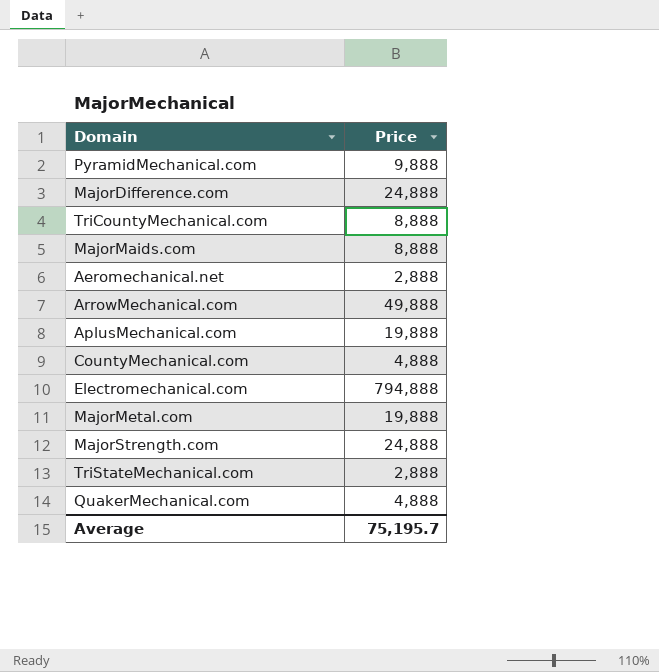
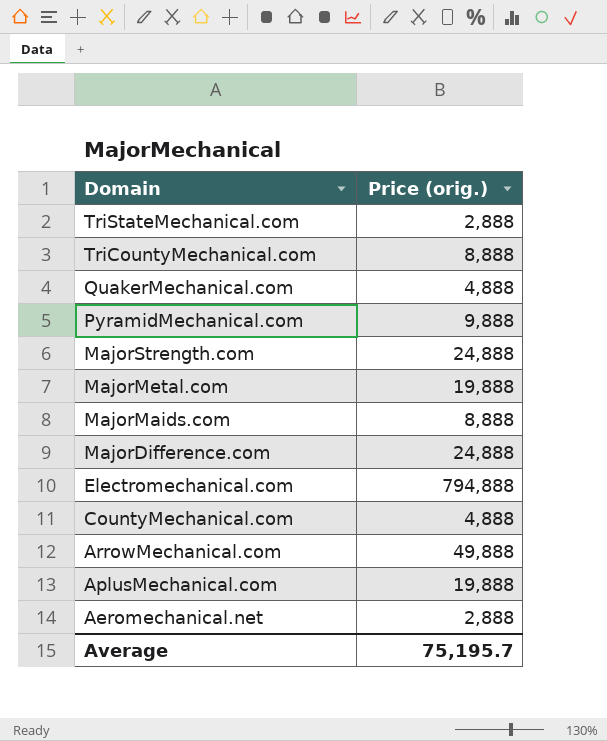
row order: none -> Domain descending
column name: Price -> Price (orig.)

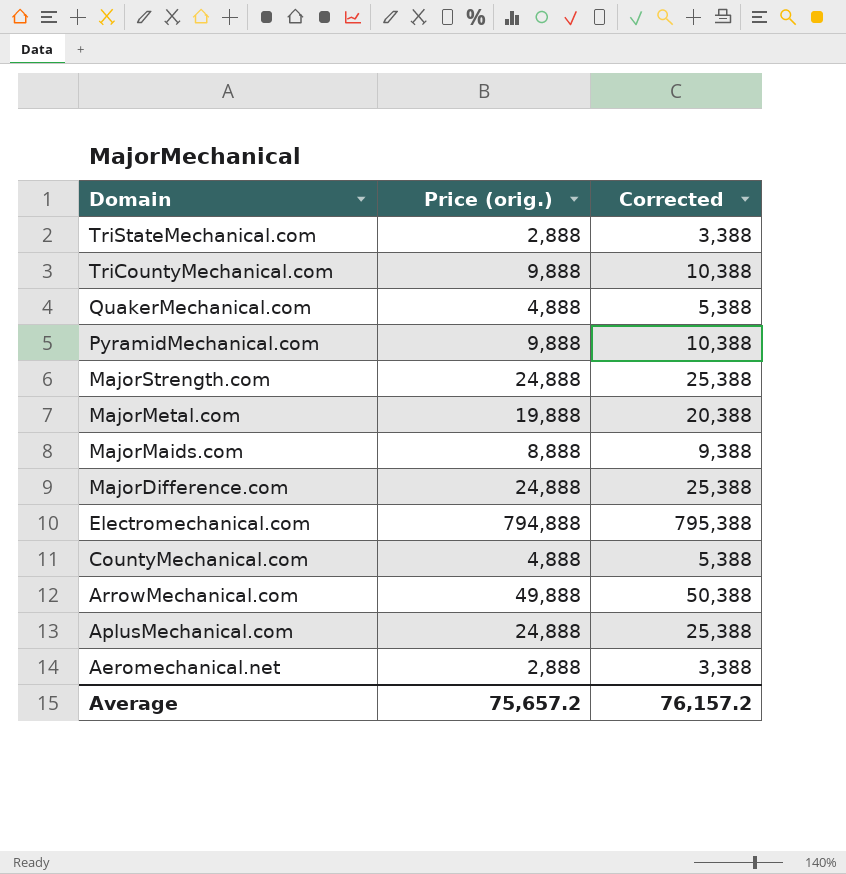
column Corrected | formula: none -> [Price (orig.)] + 500
TriCountyMechanical.com | Price (orig.): 8,888 -> 9,888
AplusMechanical.com | Price (orig.): 19,888 -> 24,888
Average | Price (orig.): 75,195.7 -> 75,657.2

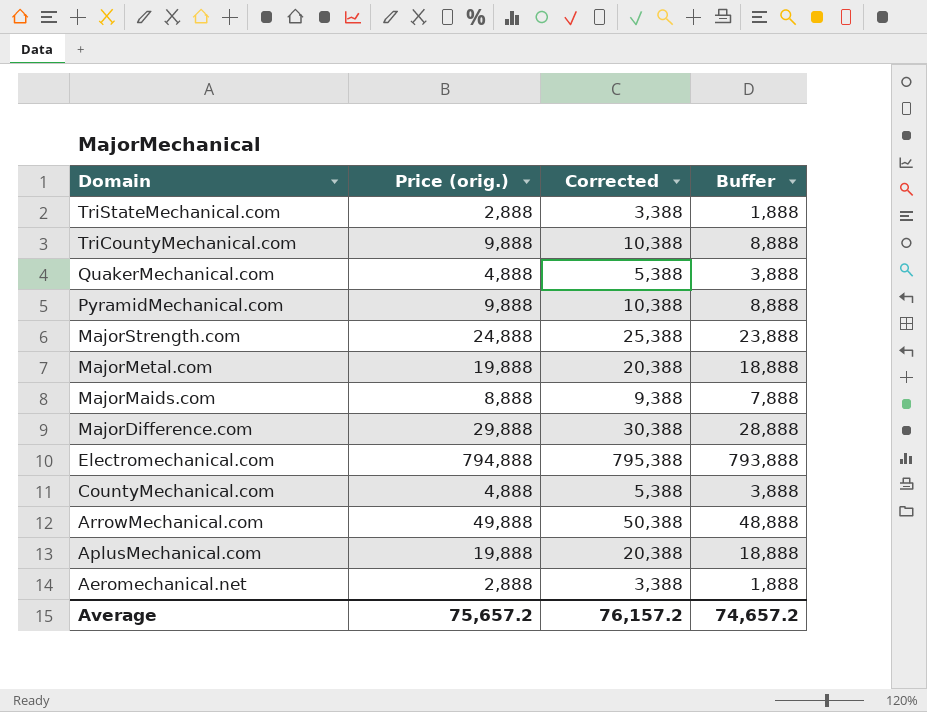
column Buffer | formula: none -> [Price (orig.)] - 1000
MajorDifference.com | Price (orig.): 24,888 -> 29,888
MajorDifference.com | Corrected: 25,388 -> 30,388
AplusMechanical.com | Price (orig.): 24,888 -> 19,888
AplusMechanical.com | Corrected: 25,388 -> 20,388

